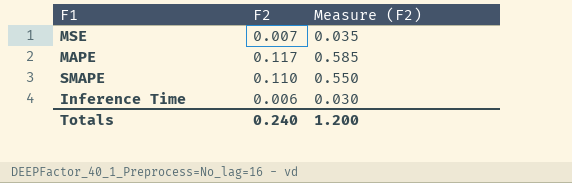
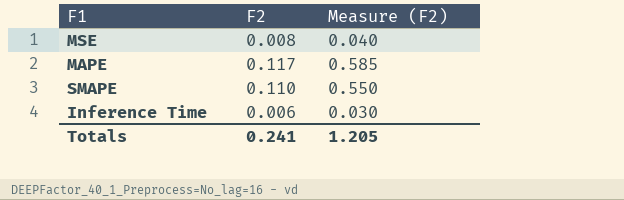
MSE | F2: 0.007 -> 0.008
MSE | Measure (F2): 0.035 -> 0.040
Totals | F2: 0.240 -> 0.241
Totals | Measure (F2): 1.200 -> 1.205

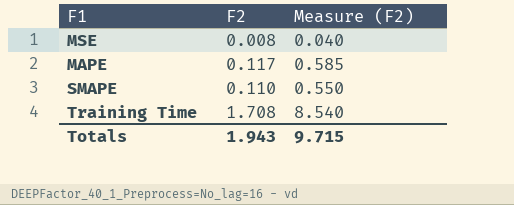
row Inference Time: 0.006 | 0.030 -> none
row Training Time: none -> 1.708 | 8.540
Totals | F2: 0.241 -> 1.943
Totals | Measure (F2): 1.205 -> 9.715

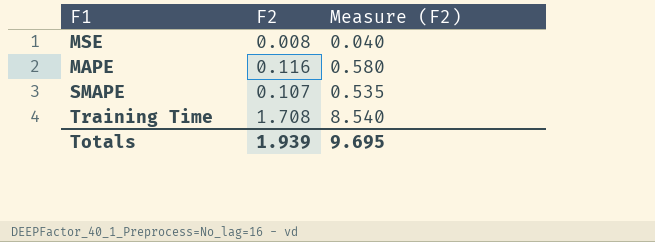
MAPE | F2: 0.117 -> 0.116
MAPE | Measure (F2): 0.585 -> 0.580
SMAPE | F2: 0.110 -> 0.107
SMAPE | Measure (F2): 0.550 -> 0.535
Totals | F2: 1.943 -> 1.939
Totals | Measure (F2): 9.715 -> 9.695

